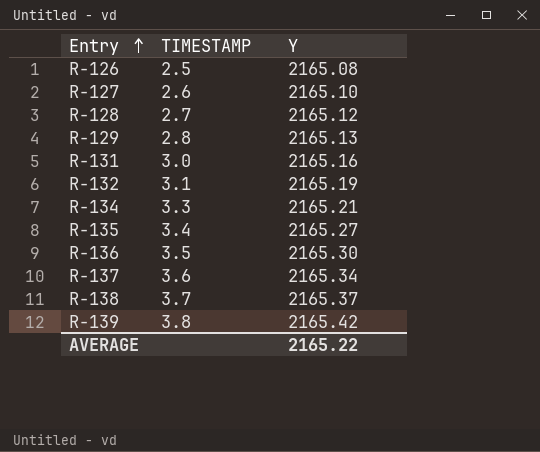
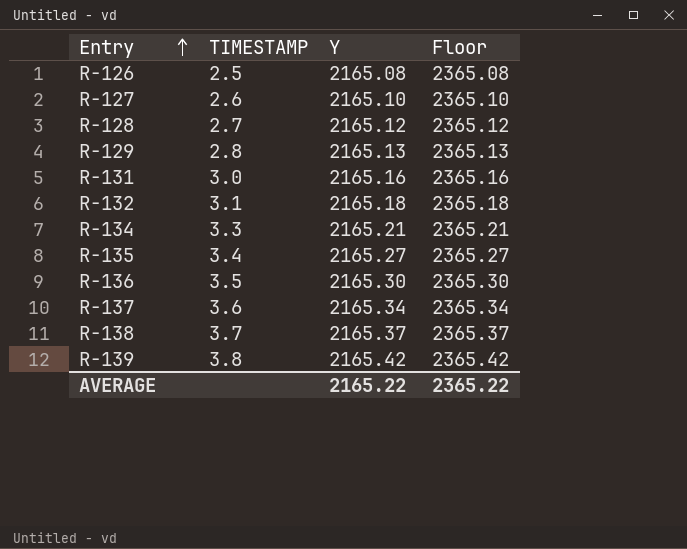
column Floor | formula: none -> [Y] + 200
R-132 | Y: 2165.19 -> 2165.18

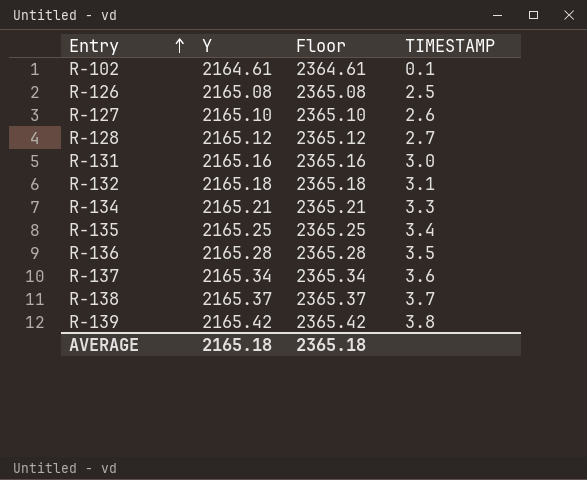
column TIMESTAMP | position: 2 -> 4
row R-129: 2.8 | 2165.13 | 2365.13 -> none
row R-102: none -> 2164.61 | 2364.61 | 0.1
R-135 | Y: 2165.27 -> 2165.25
R-135 | Floor: 2365.27 -> 2365.25
R-136 | Y: 2165.30 -> 2165.28
R-136 | Floor: 2365.30 -> 2365.28
AVERAGE | Y: 2165.22 -> 2165.18
AVERAGE | Floor: 2365.22 -> 2365.18

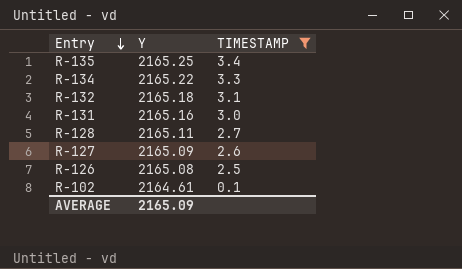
filter: none -> TIMESTAMP <= 3.4
row order: Entry ascending -> Entry descending
column Floor | formula: [Y] + 200 -> none
R-134 | Y: 2165.21 -> 2165.22
R-128 | Y: 2165.12 -> 2165.11
R-127 | Y: 2165.10 -> 2165.09
AVERAGE | Y: 2165.18 -> 2165.09

